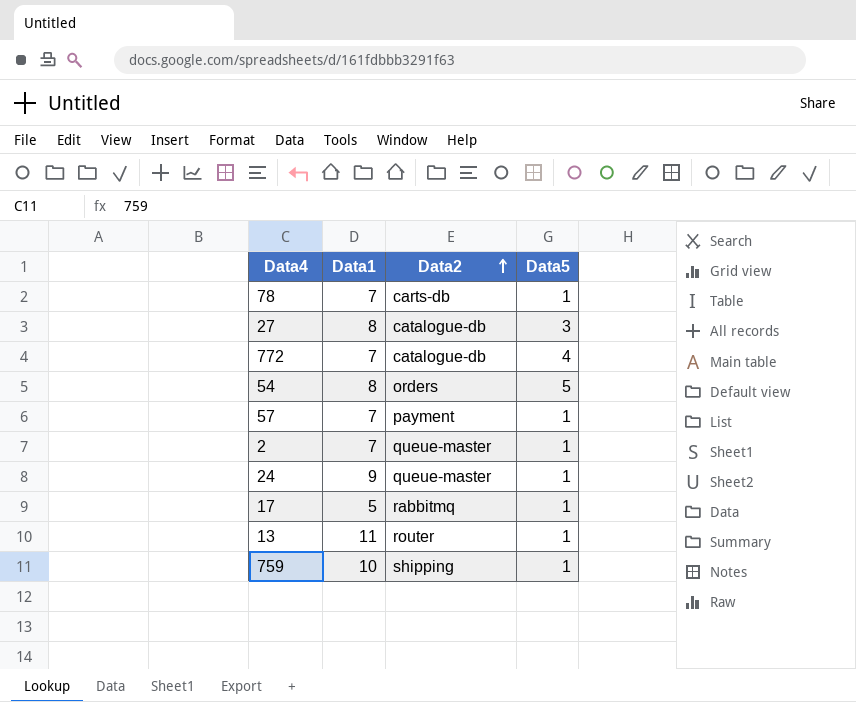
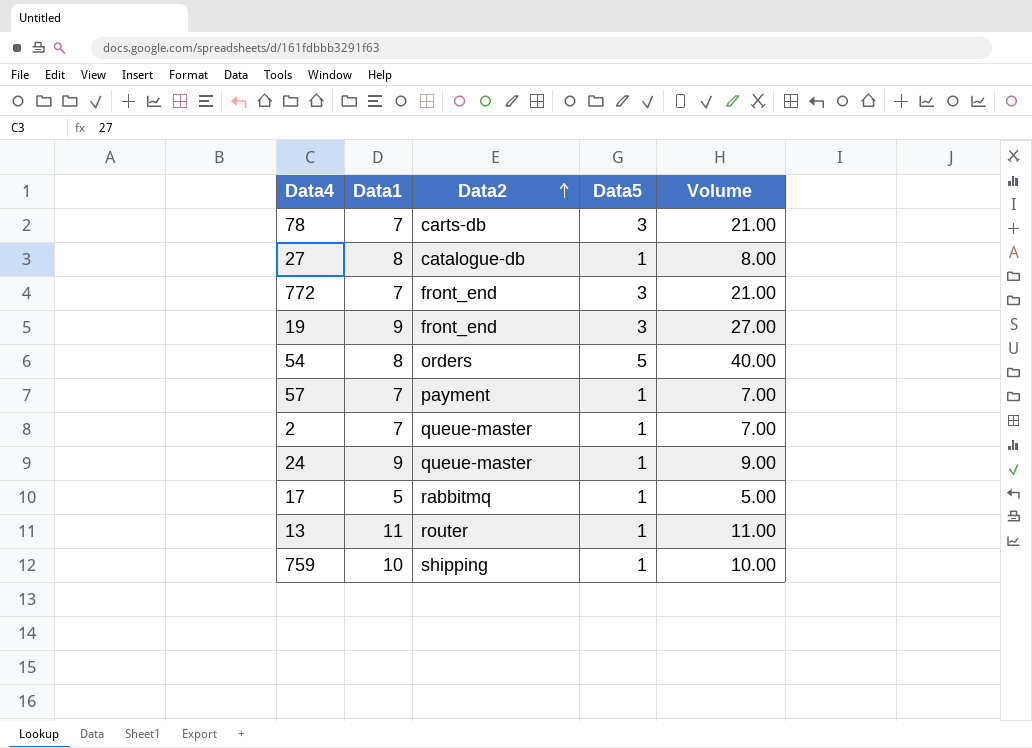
column Volume | formula: none -> [Data1] * [Data5]
78 | Data5: 1 -> 3
27 | Data5: 3 -> 1
772 | Data2: catalogue-db -> front_end
772 | Data5: 4 -> 3
row 19: none -> 9 | front_end | 3 | 27.00

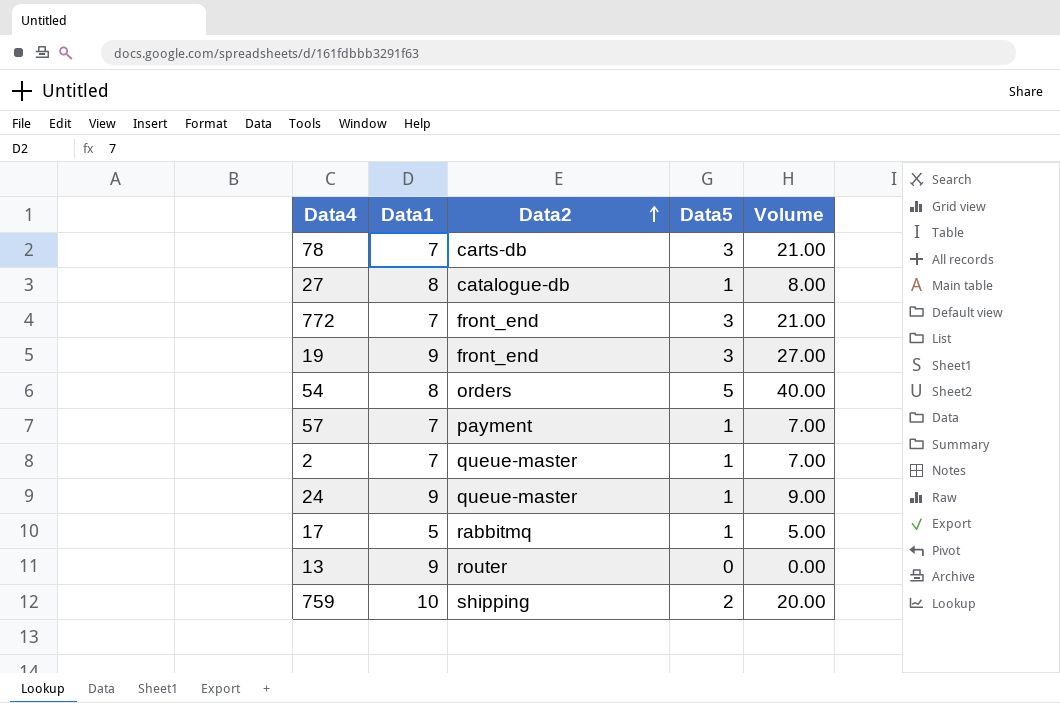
13 | Data1: 11 -> 9
13 | Data5: 1 -> 0
13 | Volume: 11.00 -> 0.00
759 | Data5: 1 -> 2
759 | Volume: 10.00 -> 20.00

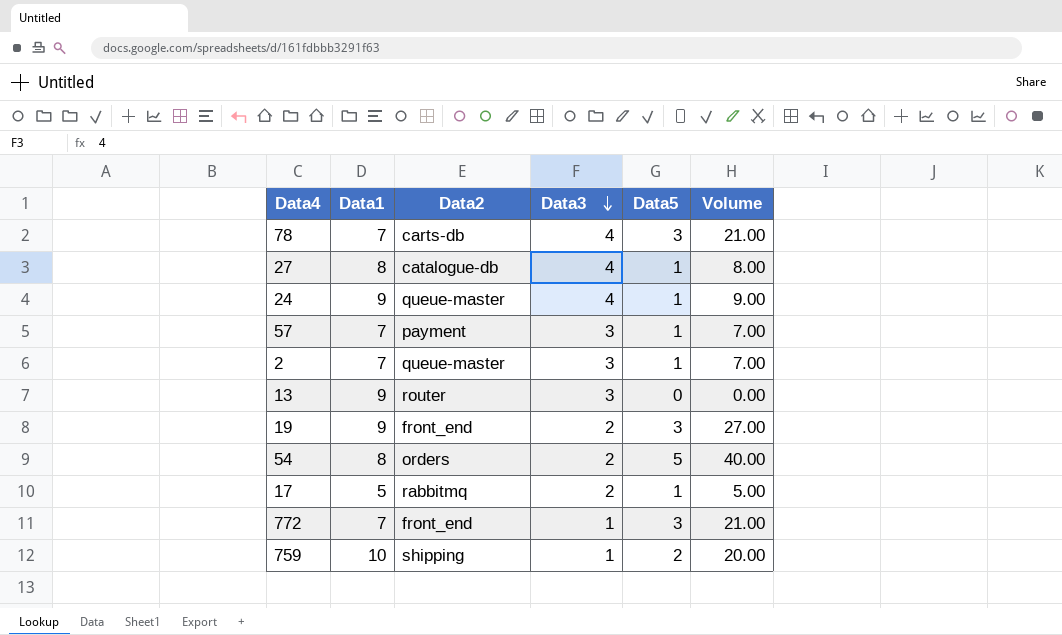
row order: Data2 ascending -> Data3 descending
column Data3 | position: none -> 4

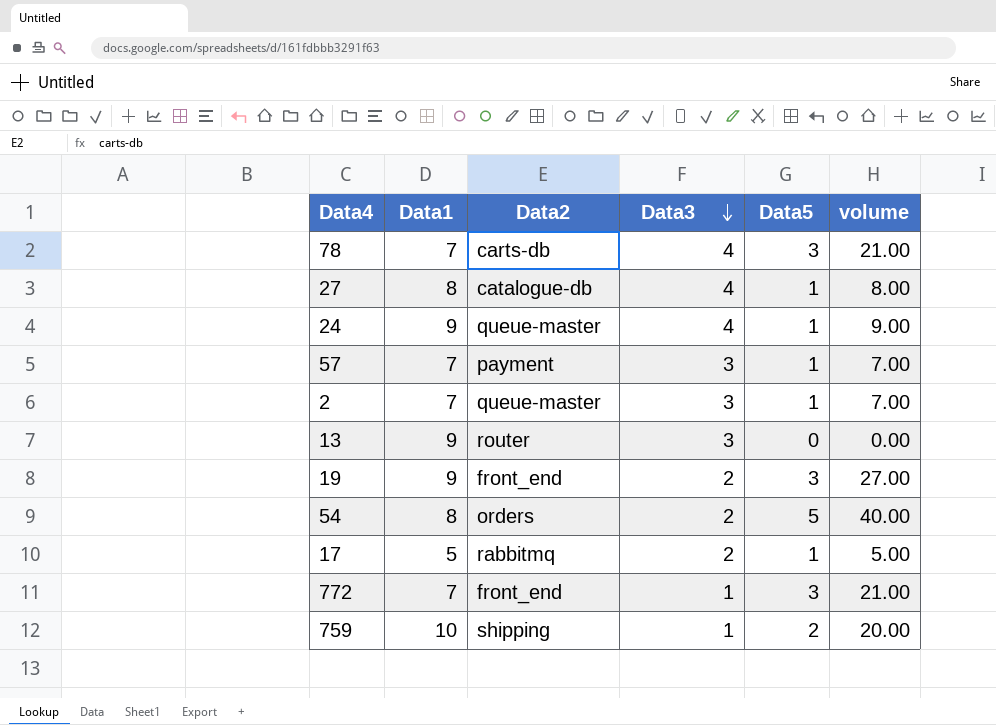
column name: Volume -> volume

